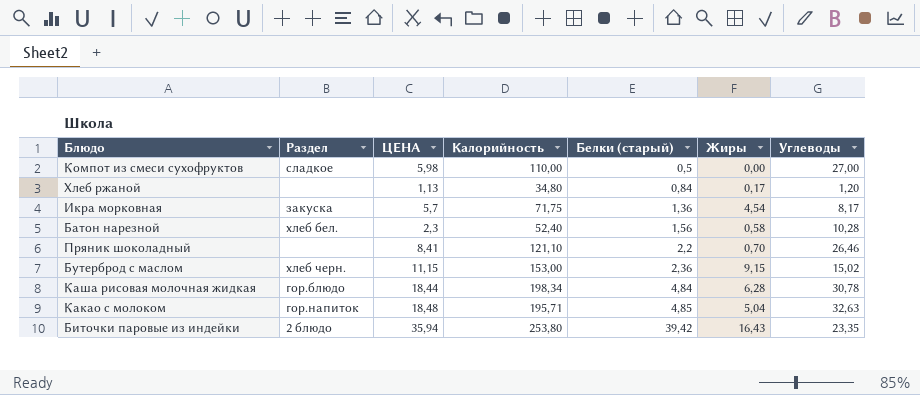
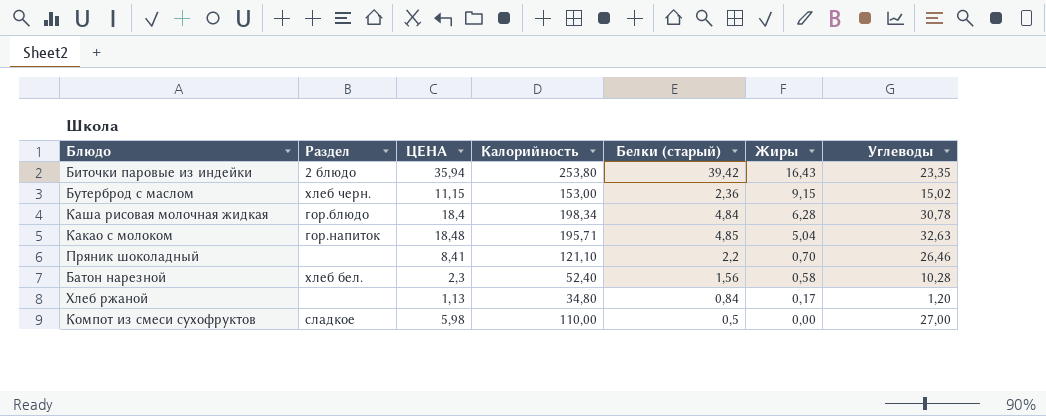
row order: Белки (старый) ascending -> Жиры descending
row Икра морковная: закуска | 5,7 | 71,75 | 1,36 | 4,54 | 8,17 -> none
Каша рисовая молочная жидкая | ЦЕНА: 18,44 -> 18,4

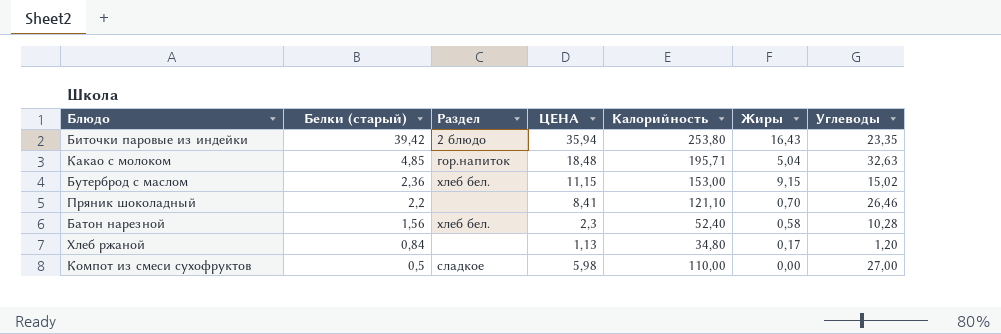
row order: Жиры descending -> Белки (старый) descending
column Белки (старый) | position: 5 -> 2
row Каша рисовая молочная жидкая: гор.блюдо | 18,4 | 198,34 | 4,84 | 6,28 | 30,78 -> none
Бутерброд с маслом | Раздел: хлеб черн. -> хлеб бел.

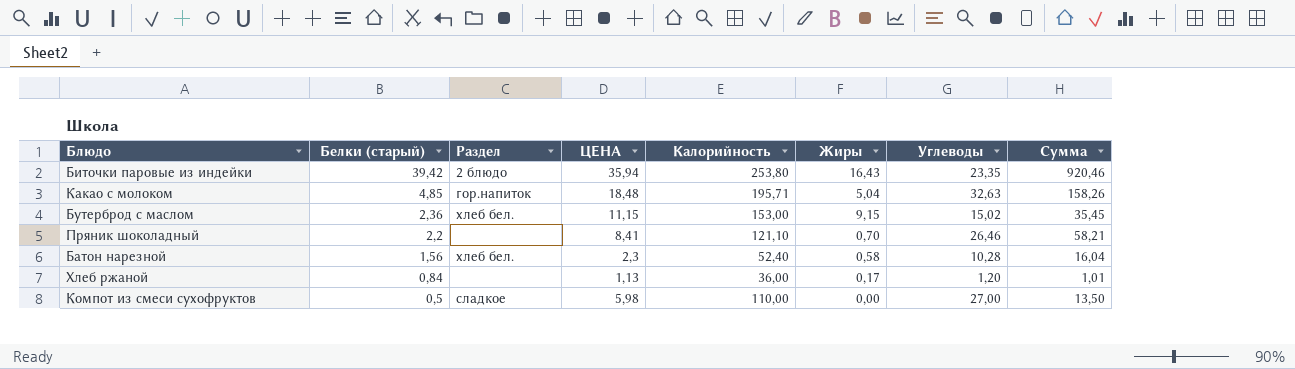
column Сумма | formula: none -> [Белки (старый)] * [Углеводы]
Хлеб ржаной | Калорийность: 34,80 -> 36,00

